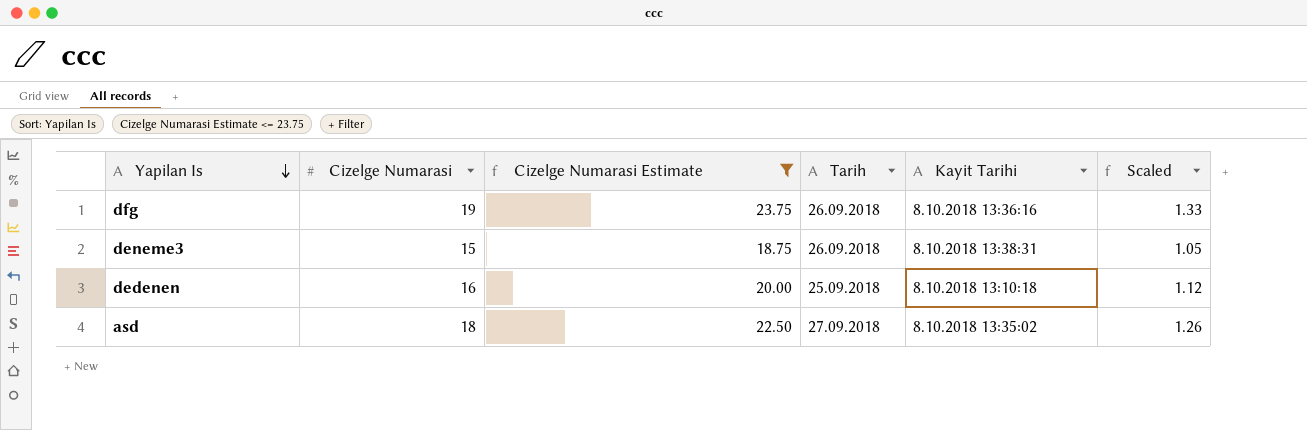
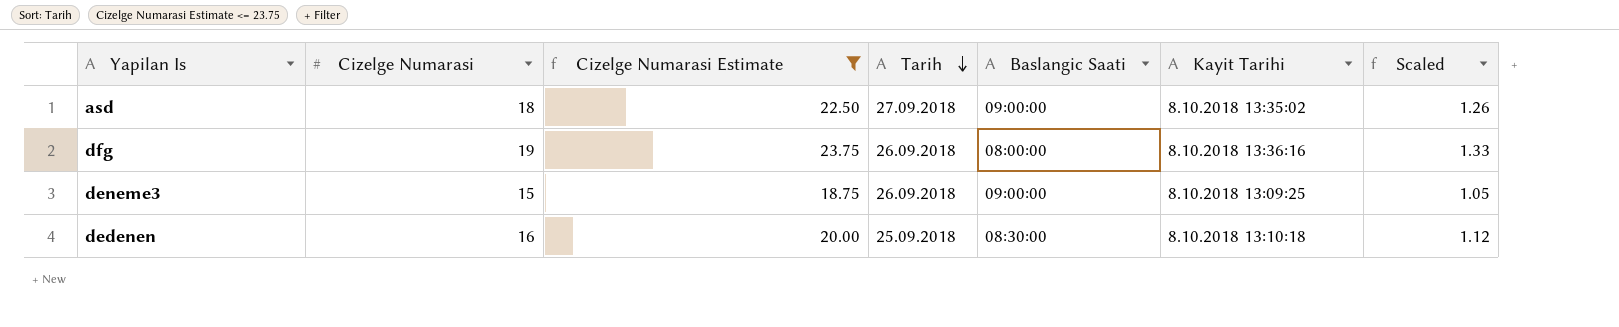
row order: Yapilan Is descending -> Tarih descending
column Baslangic Saati | position: none -> 5
deneme3 | Kayit Tarihi: 8.10.2018 13:38:31 -> 8.10.2018 13:09:25

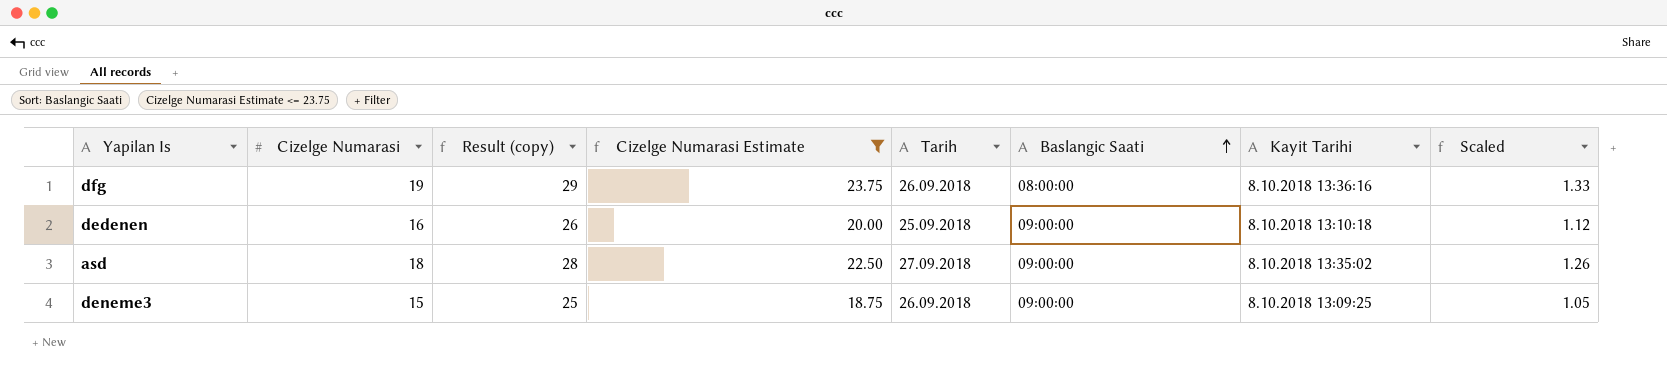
row order: Tarih descending -> Baslangic Saati ascending
column Result (copy) | formula: none -> [Cizelge Numarasi] + 10
dedenen | Baslangic Saati: 08:30:00 -> 09:00:00

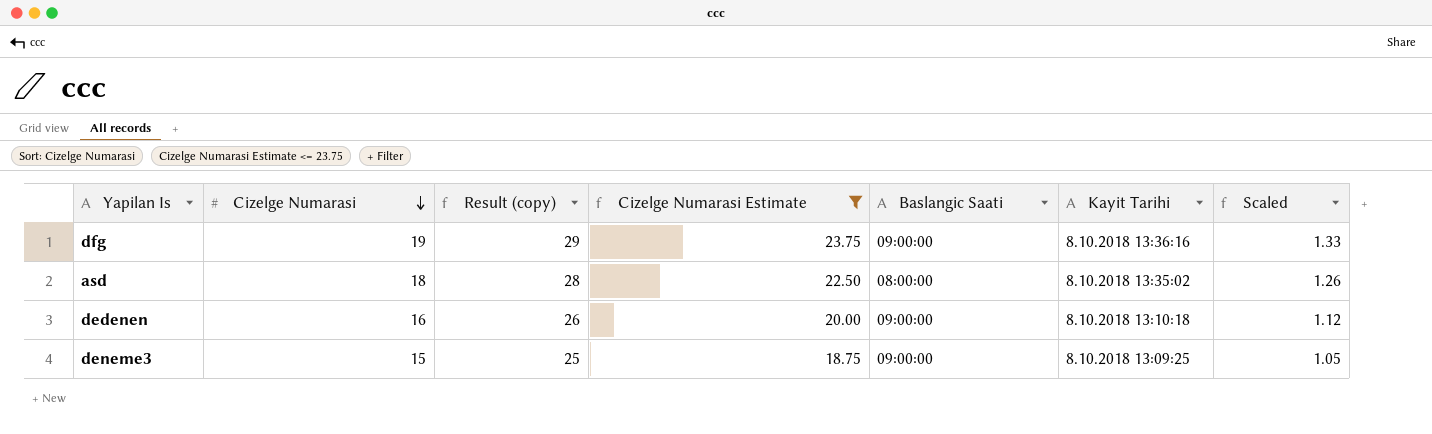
row order: Baslangic Saati ascending -> Cizelge Numarasi descending
column Tarih | position: 5 -> none
dfg | Baslangic Saati: 08:00:00 -> 09:00:00
asd | Baslangic Saati: 09:00:00 -> 08:00:00

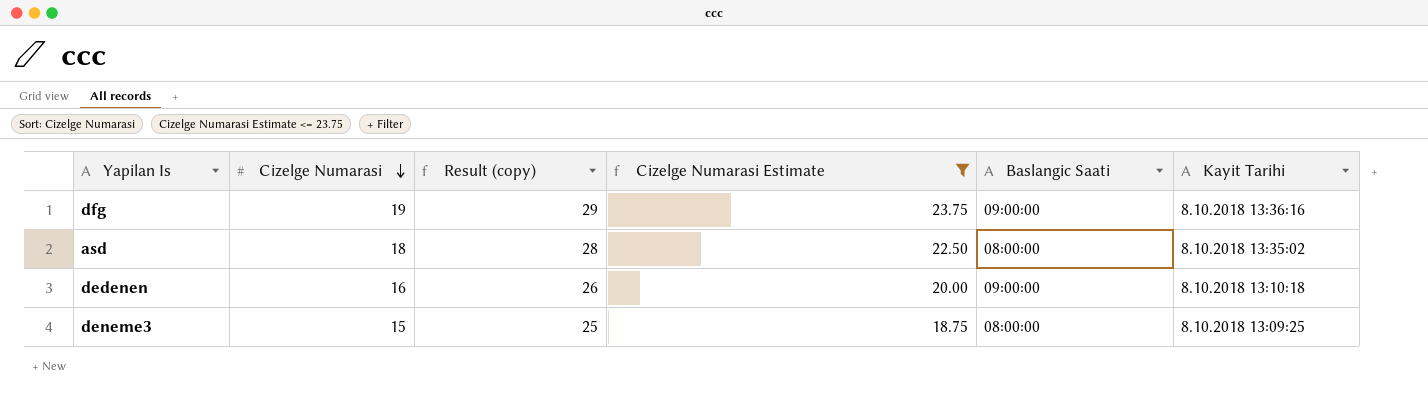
column Scaled | formula: [Cizelge Numarasi] * 0.07 -> none
deneme3 | Baslangic Saati: 09:00:00 -> 08:00:00

